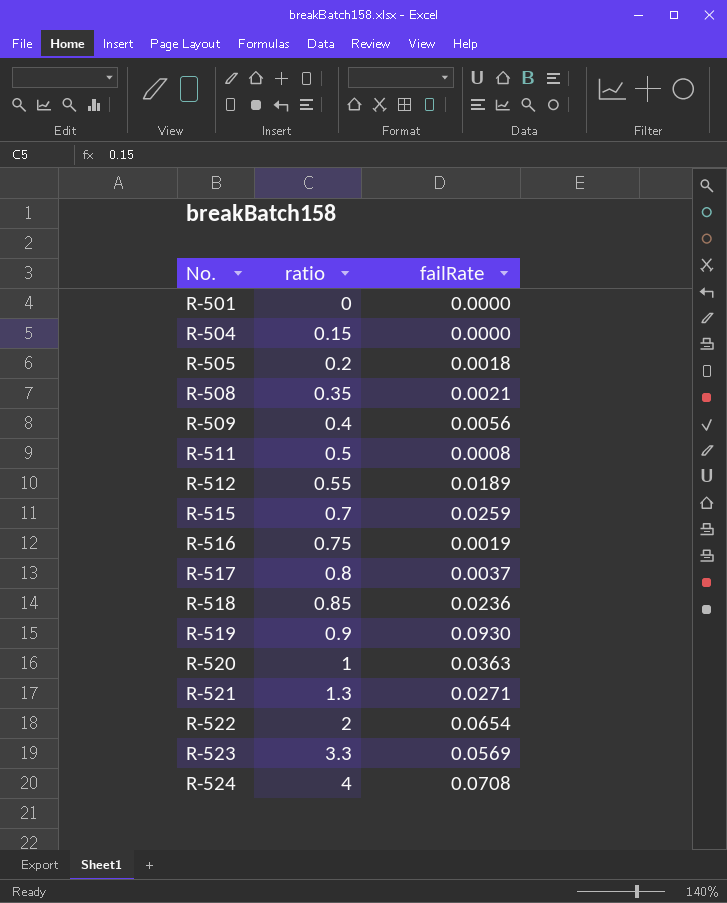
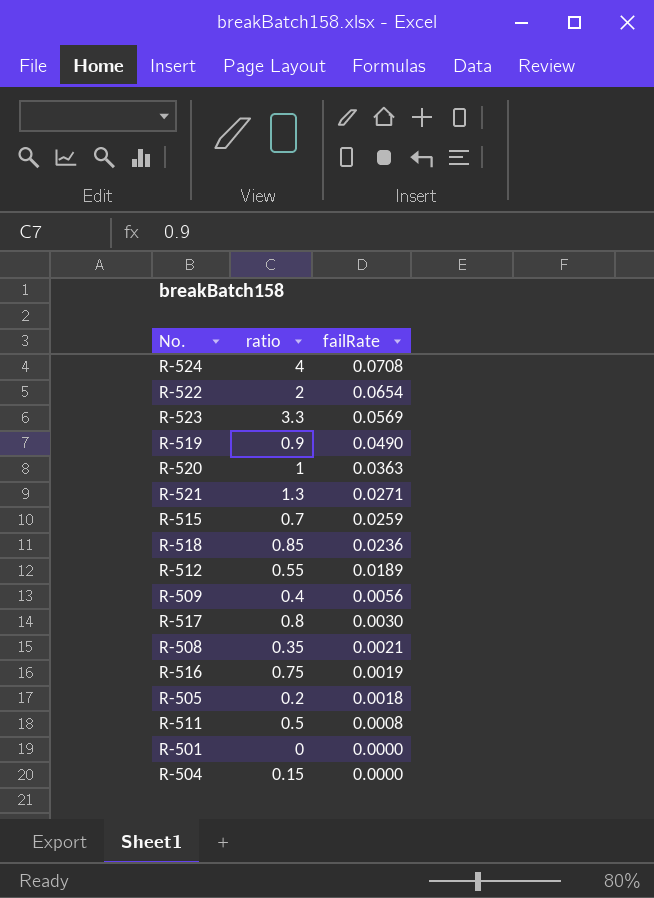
row order: No. ascending -> failRate descending
R-519 | failRate: 0.0930 -> 0.0490
R-517 | failRate: 0.0037 -> 0.0030

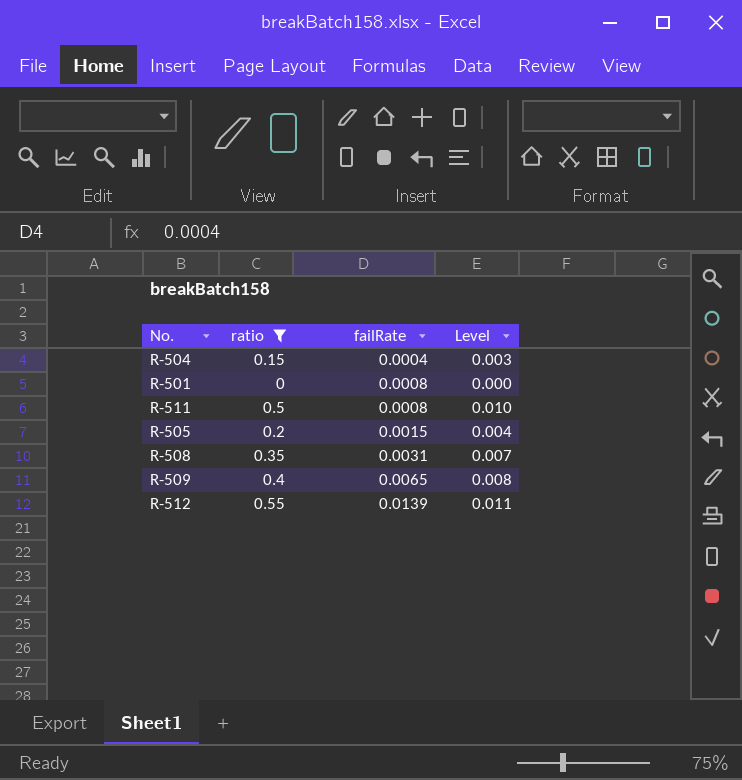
filter: none -> ratio <= 0.55
row order: failRate descending -> failRate ascending
column Level | formula: none -> [ratio] * 0.02
R-504 | failRate: 0.0000 -> 0.0004
R-501 | failRate: 0.0000 -> 0.0008
R-505 | failRate: 0.0018 -> 0.0015
R-508 | failRate: 0.0021 -> 0.0031
R-509 | failRate: 0.0056 -> 0.0065
R-512 | failRate: 0.0189 -> 0.0139

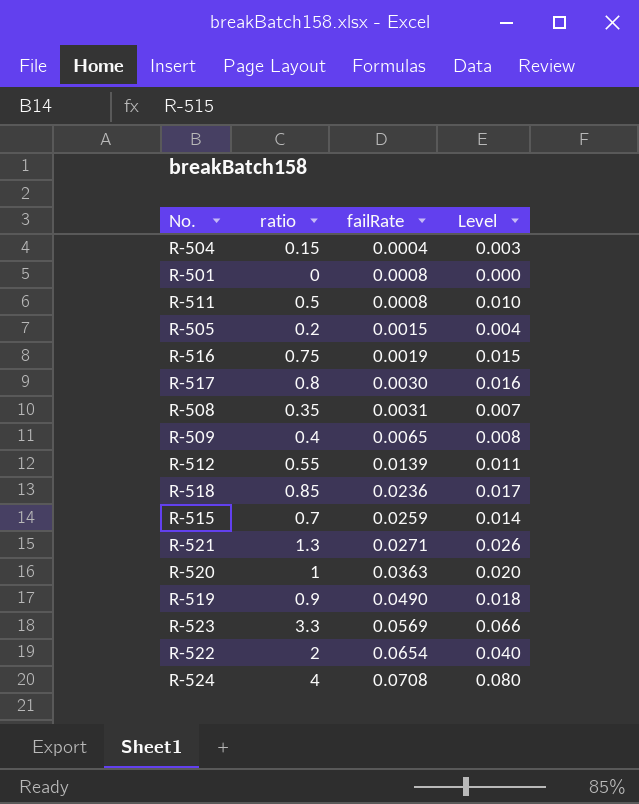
filter: ratio <= 0.55 -> none

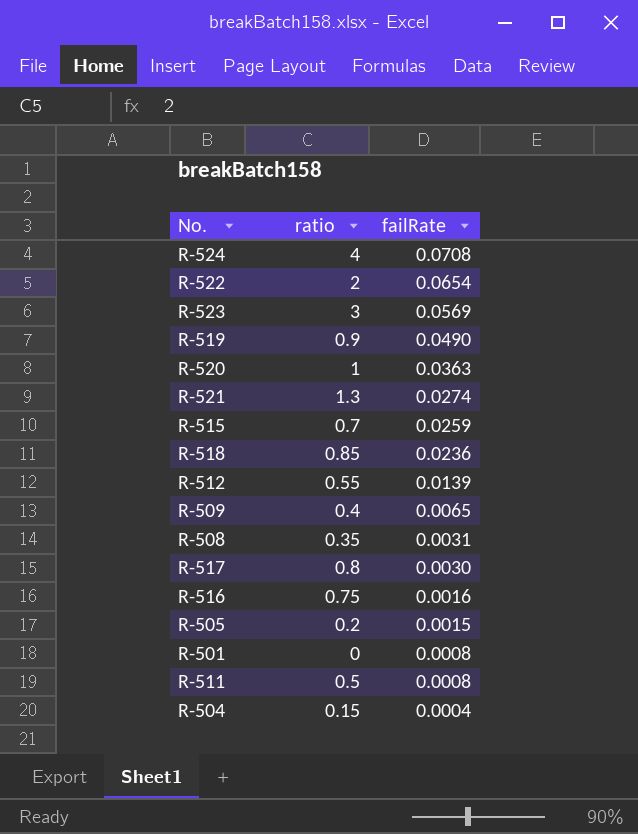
row order: failRate ascending -> failRate descending
column Level | formula: [ratio] * 0.02 -> none
R-523 | ratio: 3.3 -> 3
R-521 | failRate: 0.0271 -> 0.0274
R-516 | failRate: 0.0019 -> 0.0016

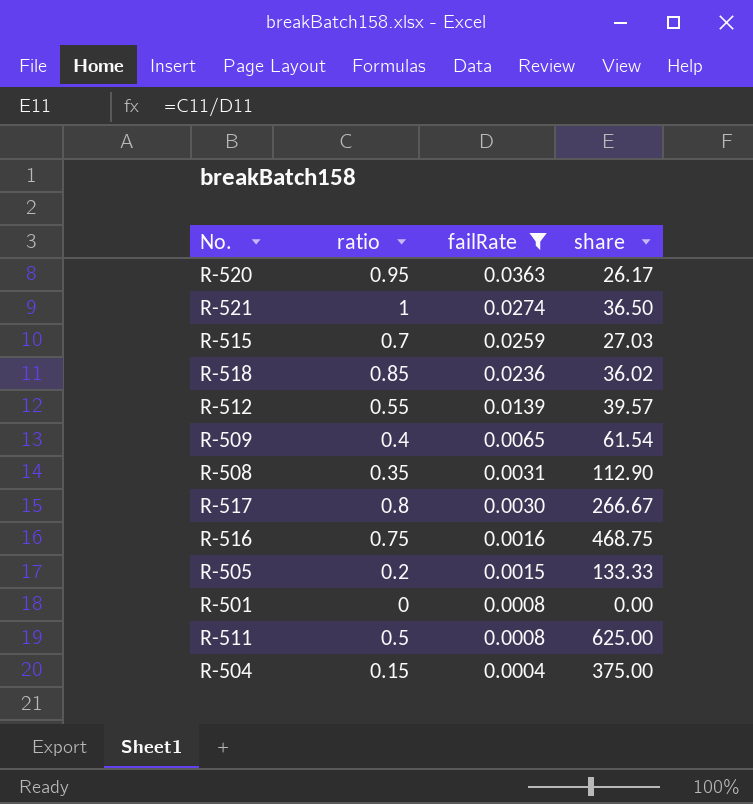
filter: none -> failRate <= 0.0363
column share | formula: none -> [ratio] / [failRate]
R-520 | ratio: 1 -> 0.95
R-521 | ratio: 1.3 -> 1

